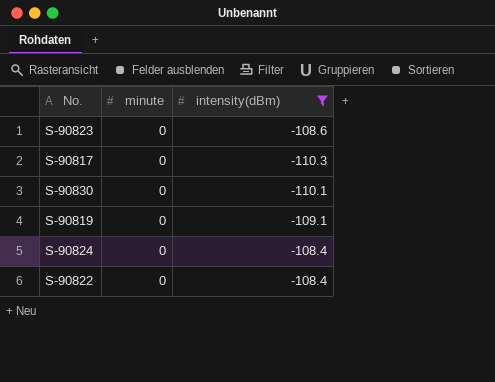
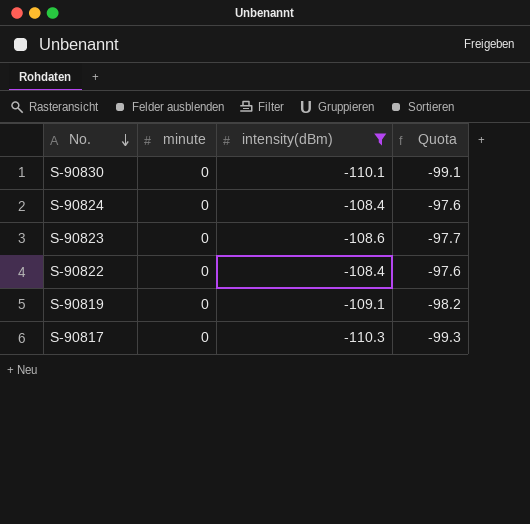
row order: none -> No. descending
column Quota | formula: none -> [intensity(dBm)] * 0.9

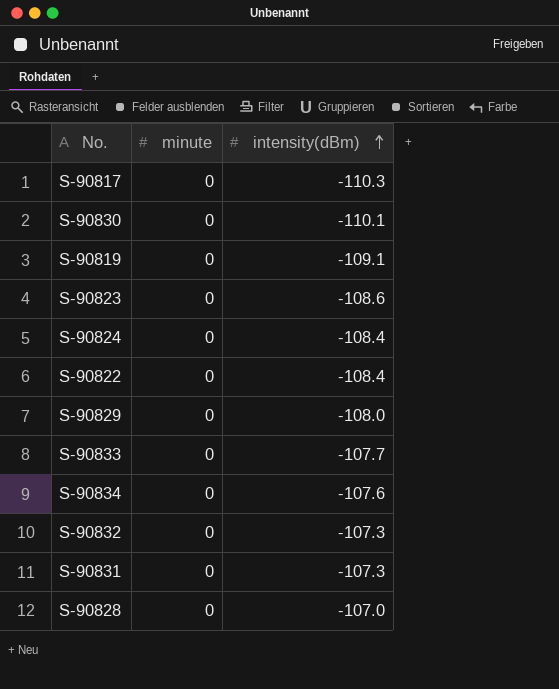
filter: intensity(dBm) <= -108.4 -> none
row order: No. descending -> intensity(dBm) ascending
column Quota | formula: [intensity(dBm)] * 0.9 -> none

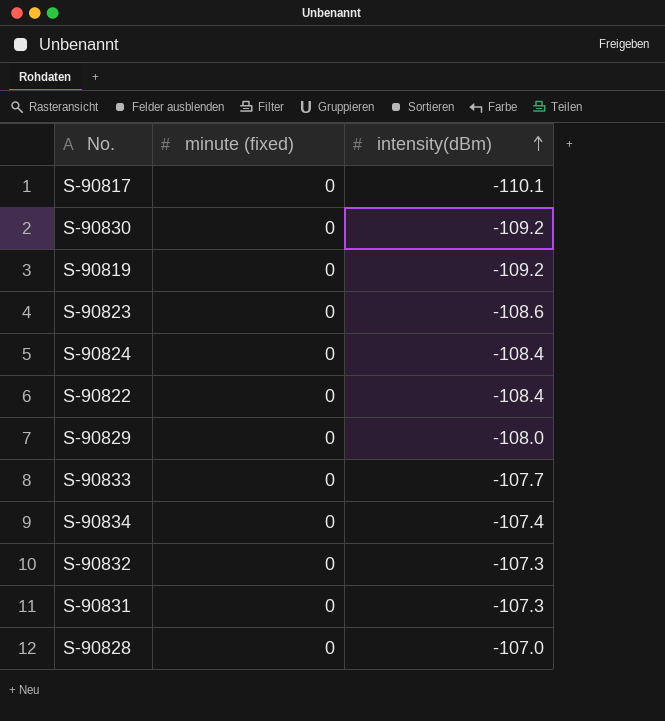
column name: minute -> minute (fixed)
S-90817 | intensity(dBm): -110.3 -> -110.1
S-90830 | intensity(dBm): -110.1 -> -109.2
S-90819 | intensity(dBm): -109.1 -> -109.2
S-90834 | intensity(dBm): -107.6 -> -107.4

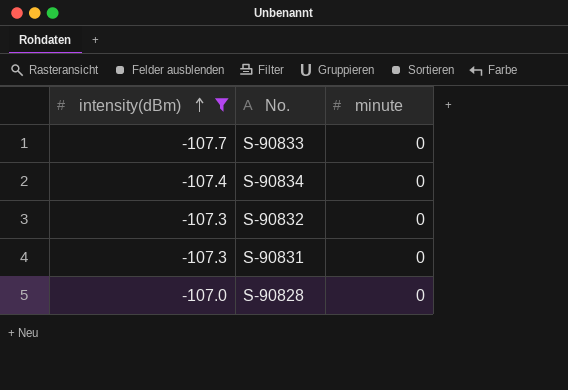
filter: none -> intensity(dBm) >= -107.7
column intensity(dBm) | position: 3 -> 1
column name: minute (fixed) -> minute

